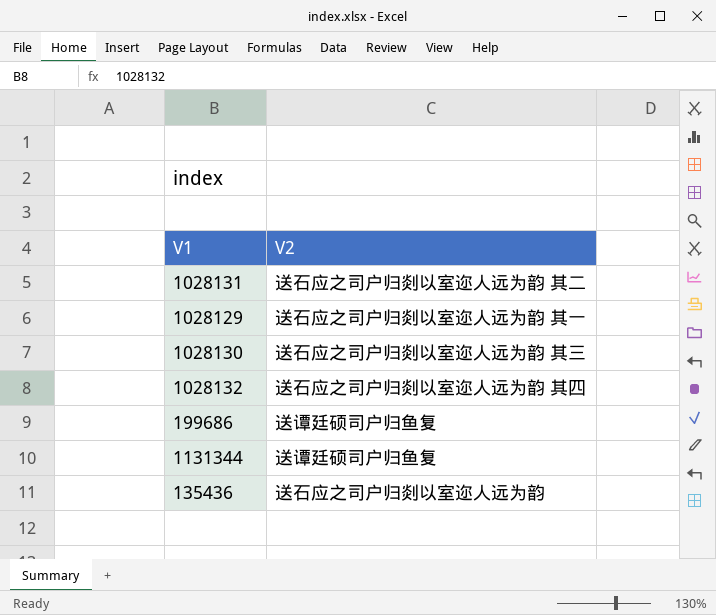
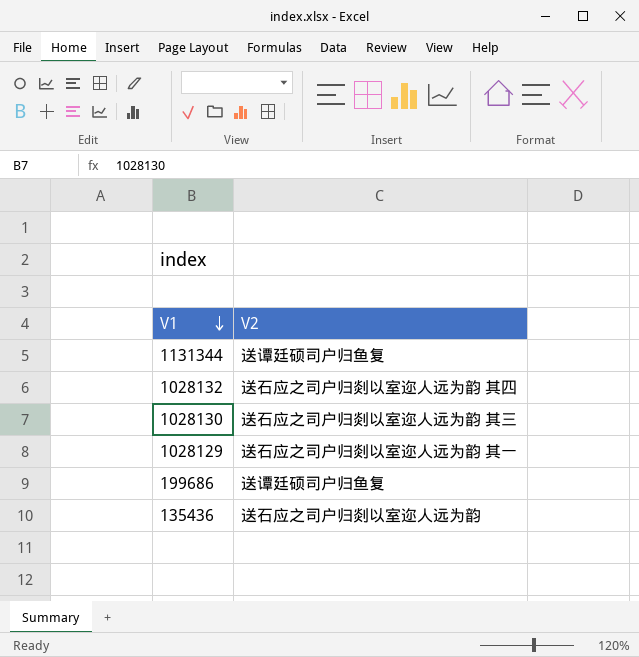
row order: none -> V1 descending
row 1028131: 送石应之司户归剡以室迩人远为韵 其二 -> none

